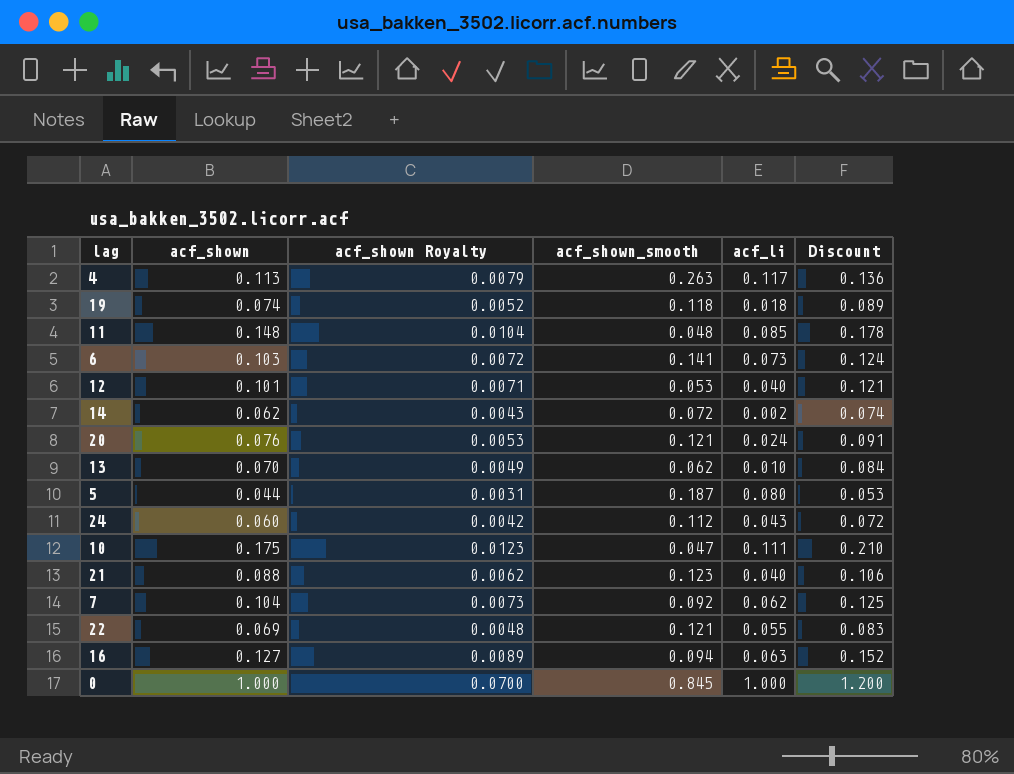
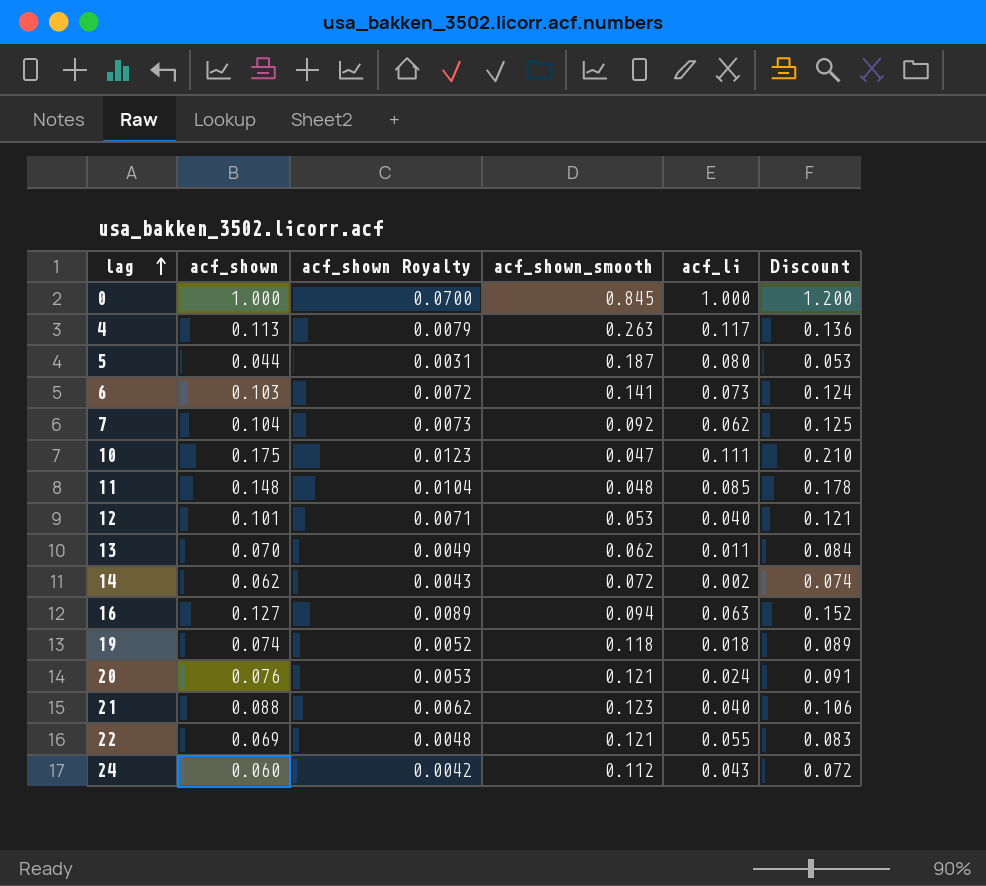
row order: none -> lag ascending
13 | acf_li: 0.010 -> 0.011

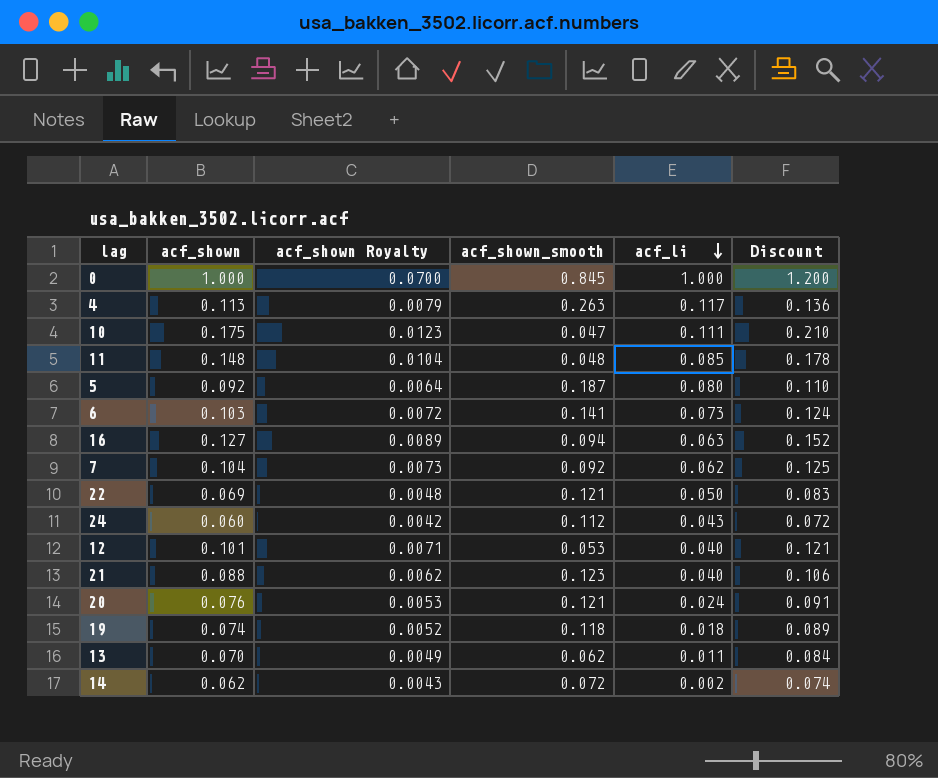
row order: lag ascending -> acf_li descending
5 | acf_shown: 0.044 -> 0.092
5 | acf_shown Royalty: 0.0031 -> 0.0064
5 | Discount: 0.053 -> 0.110
22 | acf_li: 0.055 -> 0.050

